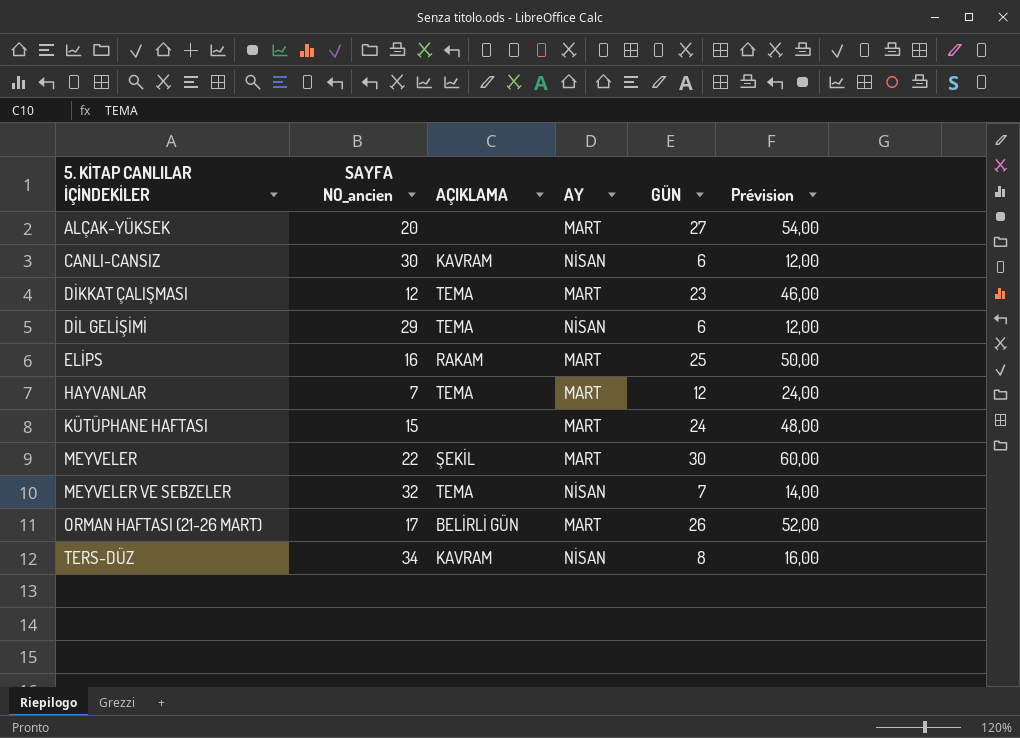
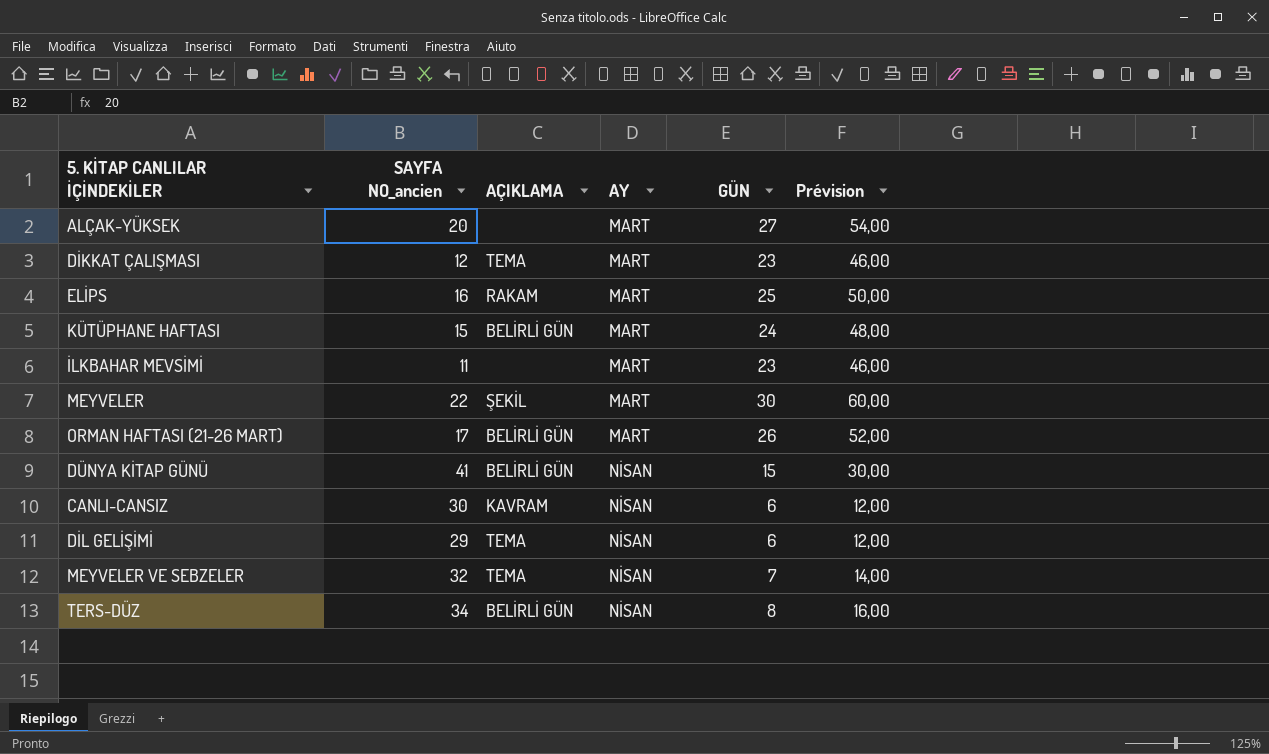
row order: 5. KİTAP CANLILAR İÇİNDEKİLER ascending -> AY ascending
row HAYVANLAR: 7 | TEMA | MART | 12 | 24,00 -> none
KÜTÜPHANE HAFTASI | AÇIKLAMA: none -> BELİRLİ GÜN
row İLKBAHAR MEVSİMİ: none -> 11 | none | MART | 23 | 46,00
row DÜNYA KİTAP GÜNÜ: none -> 41 | BELİRLİ GÜN | NİSAN | 15 | 30,00
TERS-DÜZ | AÇIKLAMA: KAVRAM -> BELİRLİ GÜN

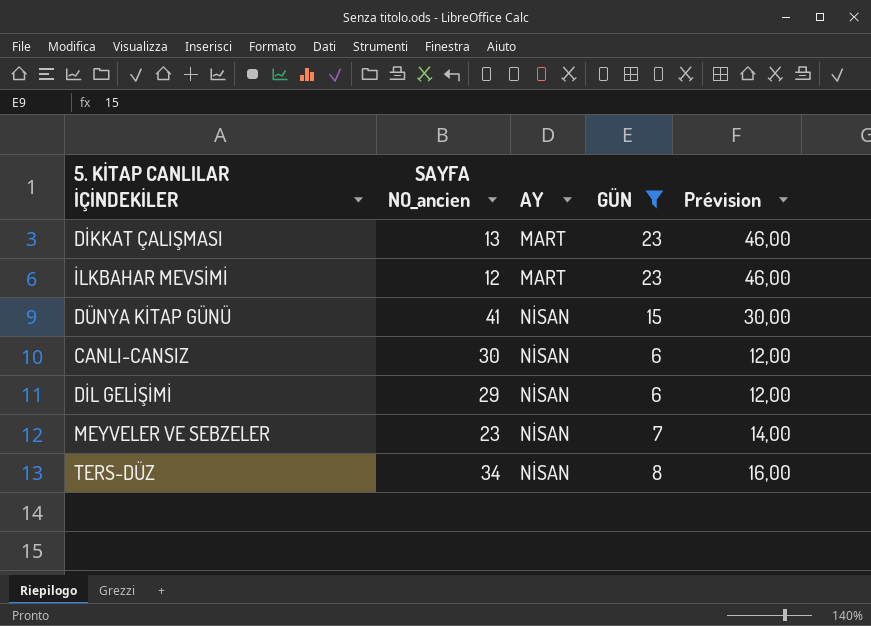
filter: none -> GÜN <= 23
column AÇIKLAMA | position: 3 -> none
DİKKAT ÇALIŞMASI | SAYFA NO_ancien: 12 -> 13
İLKBAHAR MEVSİMİ | SAYFA NO_ancien: 11 -> 12
MEYVELER VE SEBZELER | SAYFA NO_ancien: 32 -> 23

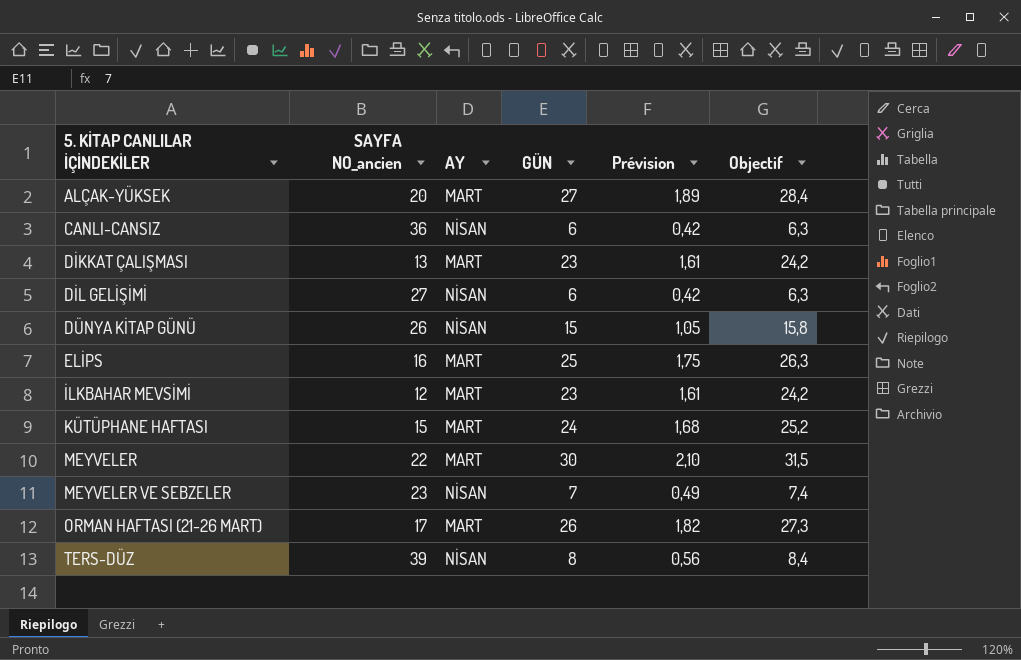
filter: GÜN <= 23 -> none
row order: AY ascending -> 5. KİTAP CANLILAR İÇİNDEKİLER ascending
column Prévision | formula: [GÜN] * 2 -> [GÜN] * 0,07
column Objectif | formula: none -> [GÜN] * 1,05
CANLI-CANSIZ | SAYFA NO_ancien: 30 -> 36
DİL GELİŞİMİ | SAYFA NO_ancien: 29 -> 27
DÜNYA KİTAP GÜNÜ | SAYFA NO_ancien: 41 -> 26
TERS-DÜZ | SAYFA NO_ancien: 34 -> 39

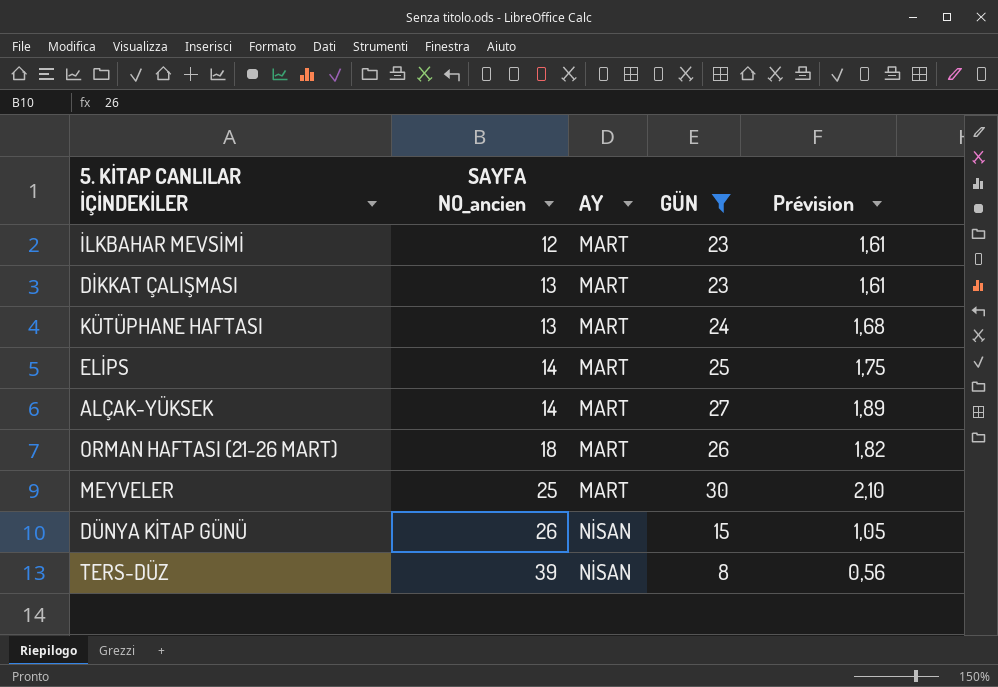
filter: none -> GÜN >= 8
row order: 5. KİTAP CANLILAR İÇİNDEKİLER ascending -> SAYFA NO_ancien ascending
column Objectif | formula: [GÜN] * 1,05 -> none
KÜTÜPHANE HAFTASI | SAYFA NO_ancien: 15 -> 13
ELİPS | SAYFA NO_ancien: 16 -> 14
ALÇAK-YÜKSEK | SAYFA NO_ancien: 20 -> 14
ORMAN HAFTASI (21-26 MART) | SAYFA NO_ancien: 17 -> 18
MEYVELER | SAYFA NO_ancien: 22 -> 25

